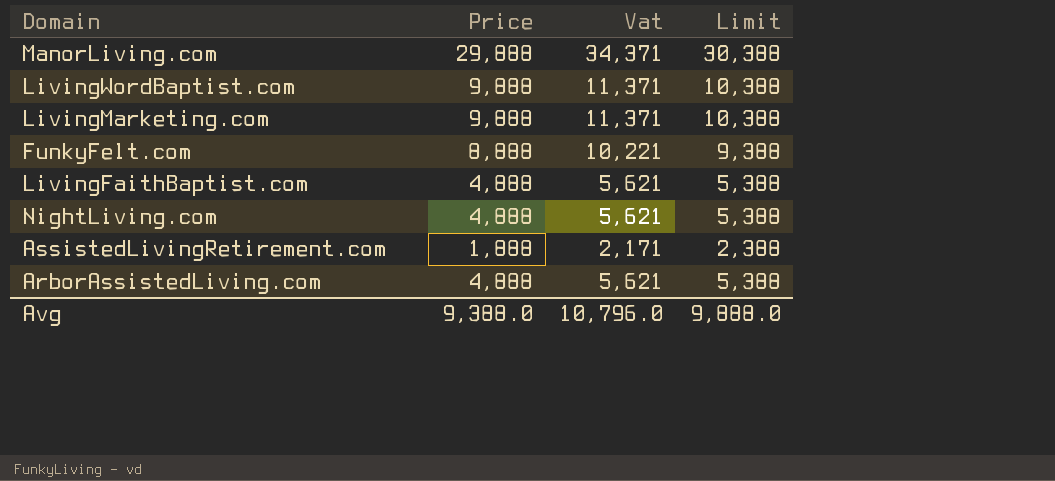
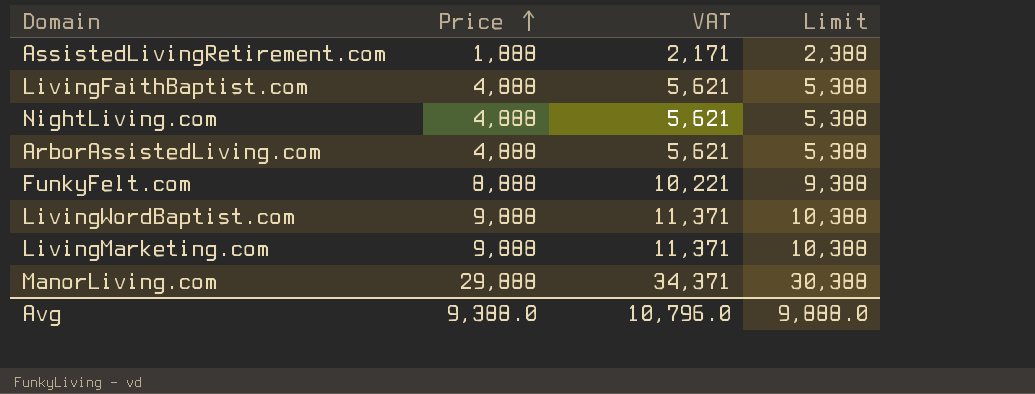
row order: none -> Price ascending
column name: Vat -> VAT

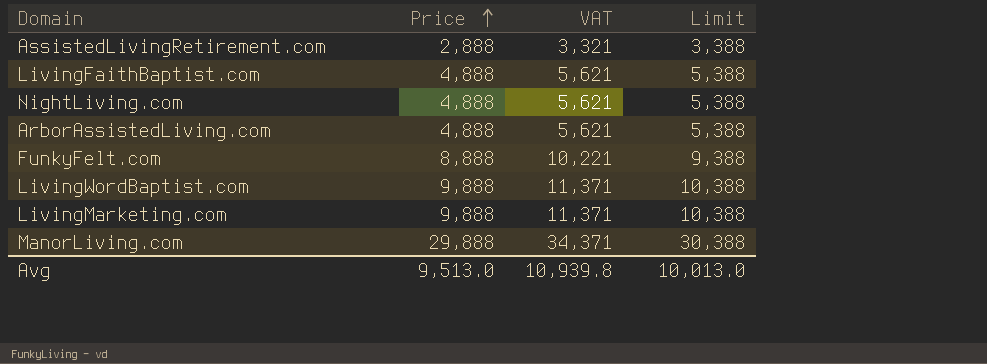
AssistedLivingRetirement.com | Price: 1,888 -> 2,888
AssistedLivingRetirement.com | VAT: 2,171 -> 3,321
AssistedLivingRetirement.com | Limit: 2,388 -> 3,388
Avg | Price: 9,388.0 -> 9,513.0
Avg | VAT: 10,796.0 -> 10,939.8
Avg | Limit: 9,888.0 -> 10,013.0

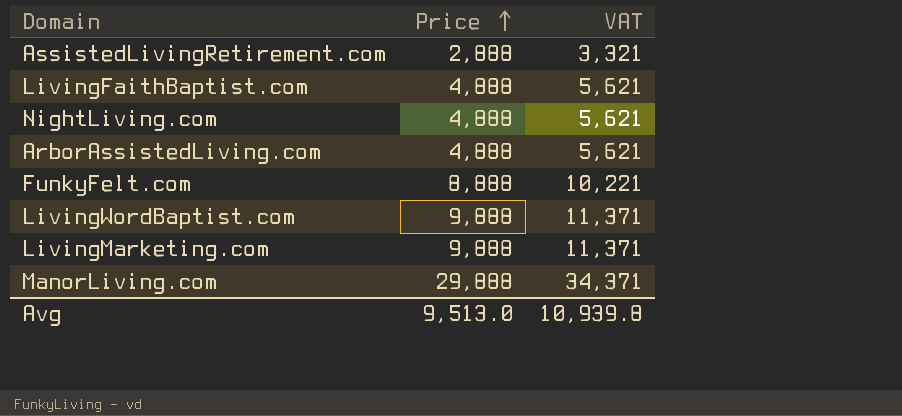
column Limit | formula: [Price] + 500 -> none

